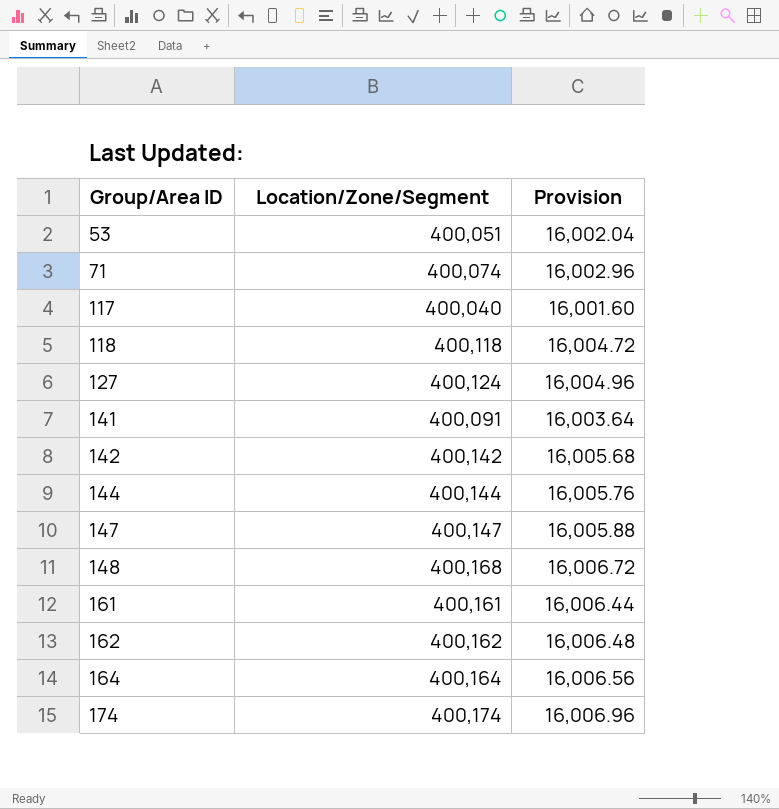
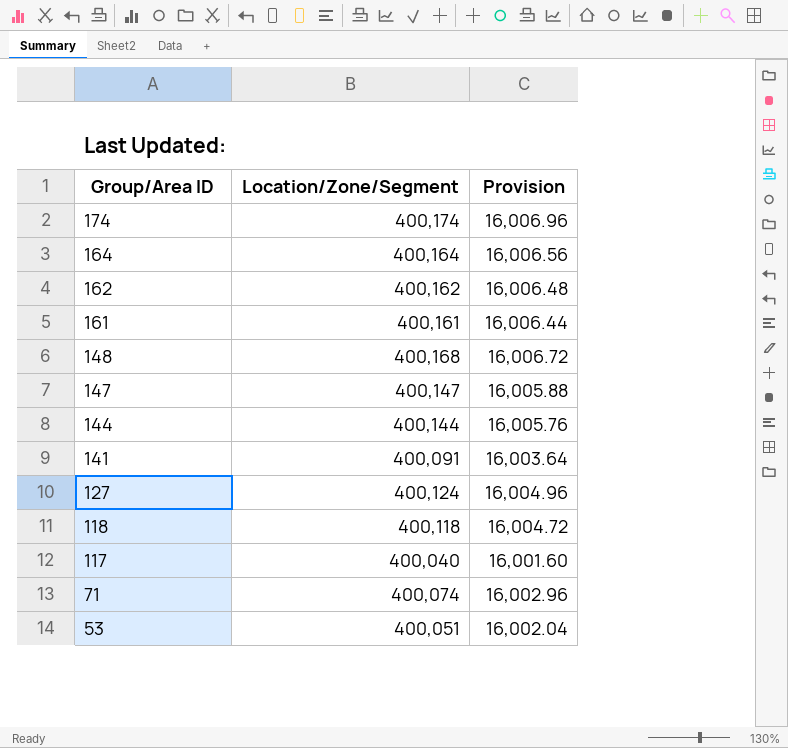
row order: Group/Area ID ascending -> Group/Area ID descending
row 142: 400,142 | 16,005.68 -> none

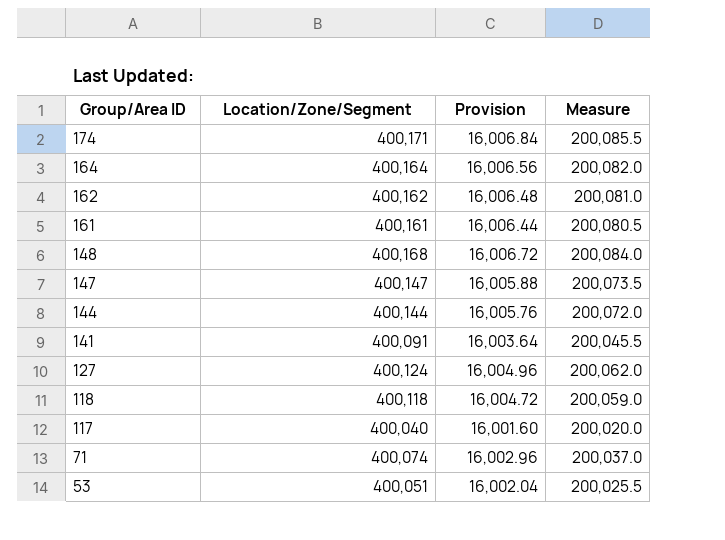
column Measure | formula: none -> [Location/Zone/Segment] * 0.5
174 | Location/Zone/Segment: 400,174 -> 400,171
174 | Provision: 16,006.96 -> 16,006.84

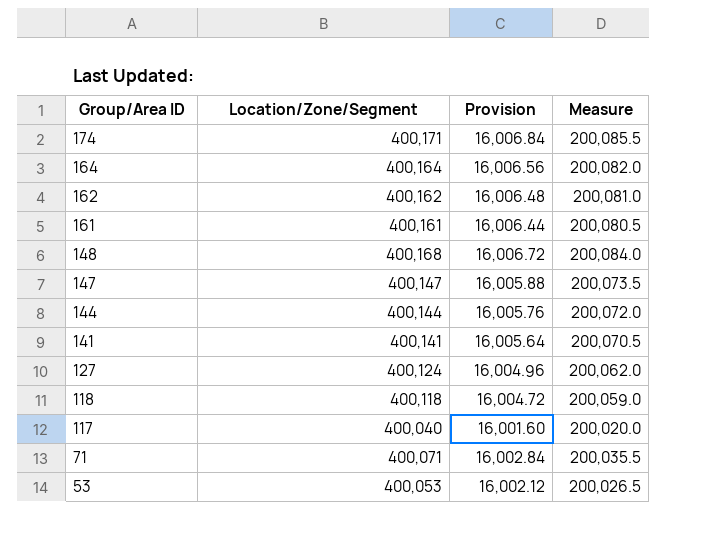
141 | Location/Zone/Segment: 400,091 -> 400,141
141 | Provision: 16,003.64 -> 16,005.64
141 | Measure: 200,045.5 -> 200,070.5
71 | Location/Zone/Segment: 400,074 -> 400,071
71 | Provision: 16,002.96 -> 16,002.84
71 | Measure: 200,037.0 -> 200,035.5
53 | Location/Zone/Segment: 400,051 -> 400,053
53 | Provision: 16,002.04 -> 16,002.12
53 | Measure: 200,025.5 -> 200,026.5

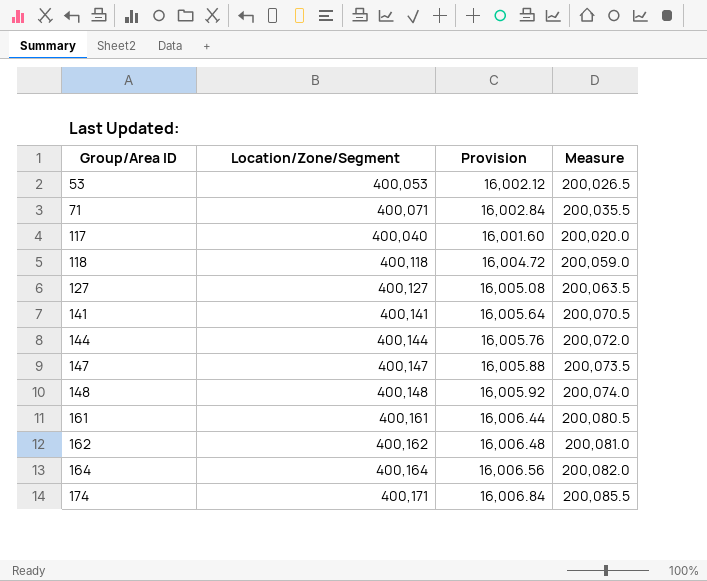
row order: Group/Area ID descending -> Group/Area ID ascending
127 | Location/Zone/Segment: 400,124 -> 400,127
127 | Provision: 16,004.96 -> 16,005.08
127 | Measure: 200,062.0 -> 200,063.5
148 | Location/Zone/Segment: 400,168 -> 400,148
148 | Provision: 16,006.72 -> 16,005.92
148 | Measure: 200,084.0 -> 200,074.0

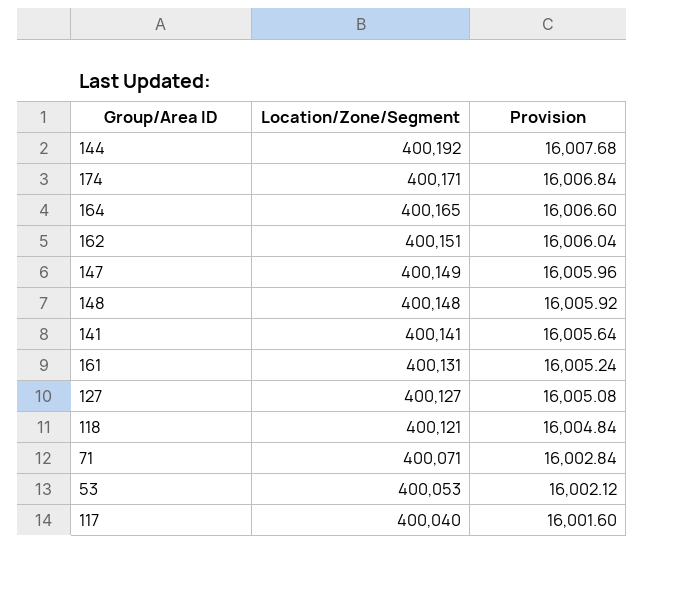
row order: Group/Area ID ascending -> Location/Zone/Segment descending
column Measure | formula: [Location/Zone/Segment] * 0.5 -> none
144 | Location/Zone/Segment: 400,144 -> 400,192
144 | Provision: 16,005.76 -> 16,007.68
164 | Location/Zone/Segment: 400,164 -> 400,165
164 | Provision: 16,006.56 -> 16,006.60
162 | Location/Zone/Segment: 400,162 -> 400,151
162 | Provision: 16,006.48 -> 16,006.04
147 | Location/Zone/Segment: 400,147 -> 400,149
147 | Provision: 16,005.88 -> 16,005.96
161 | Location/Zone/Segment: 400,161 -> 400,131
161 | Provision: 16,006.44 -> 16,005.24
118 | Location/Zone/Segment: 400,118 -> 400,121
118 | Provision: 16,004.72 -> 16,004.84

